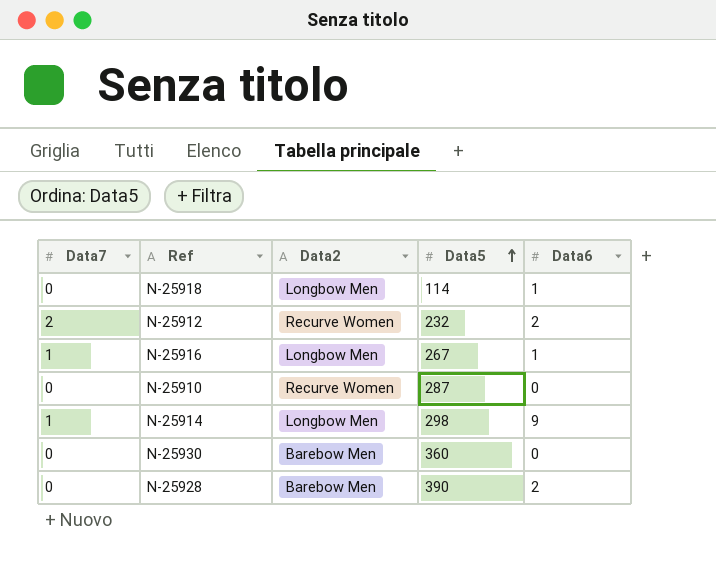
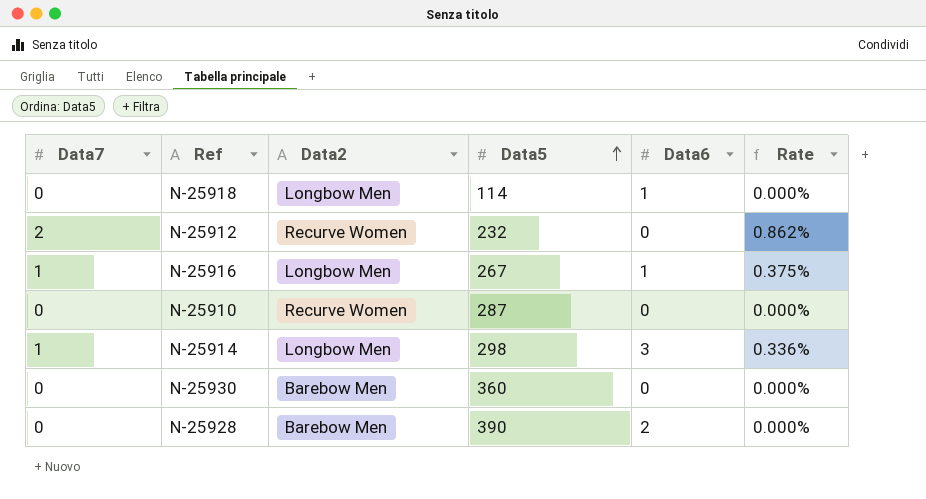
column Rate | formula: none -> [Data7] / [Data5]
N-25912 | Data6: 2 -> 0
N-25914 | Data6: 9 -> 3

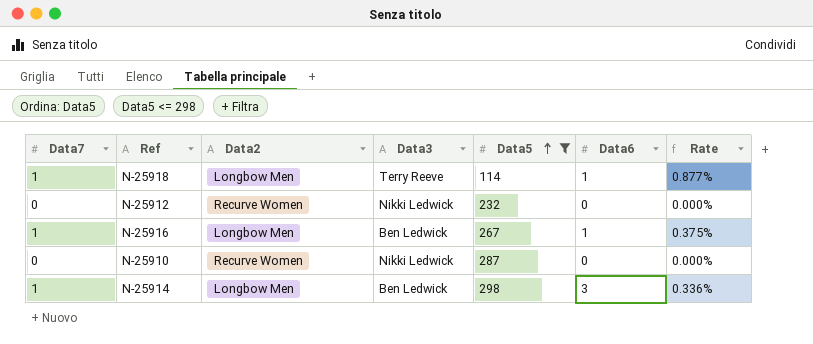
filter: none -> Data5 <= 298
column Data3 | position: none -> 4
N-25918 | Data7: 0 -> 1
N-25918 | Rate: 0.000% -> 0.877%
N-25912 | Data7: 2 -> 0
N-25912 | Rate: 0.862% -> 0.000%

